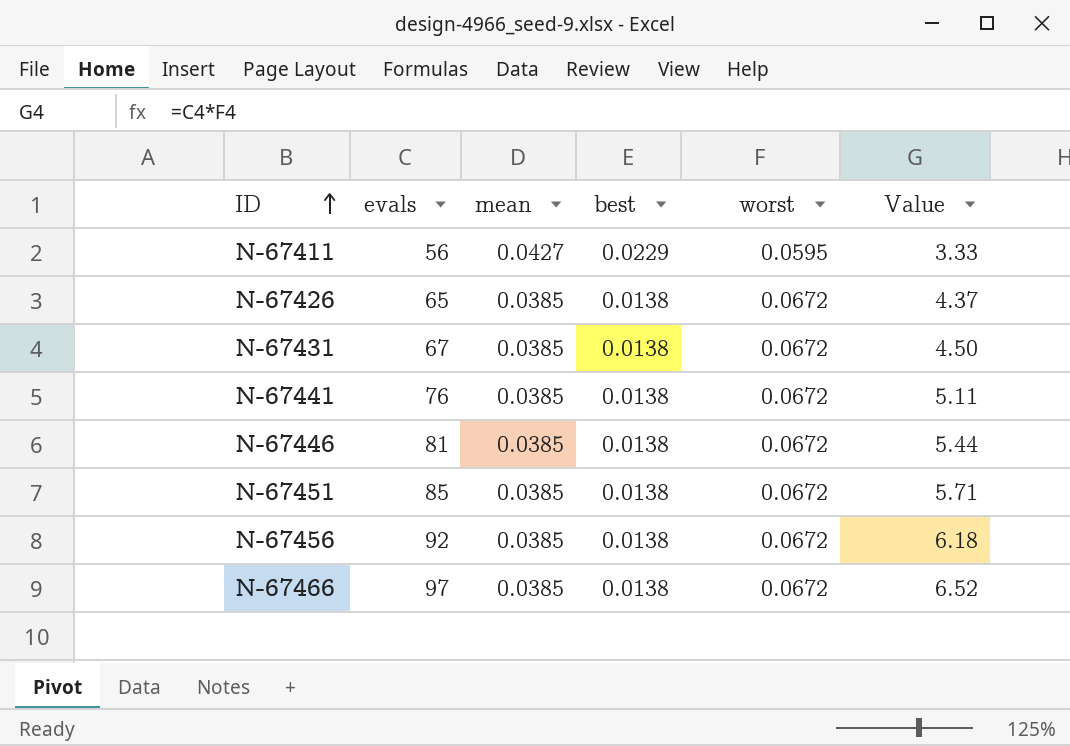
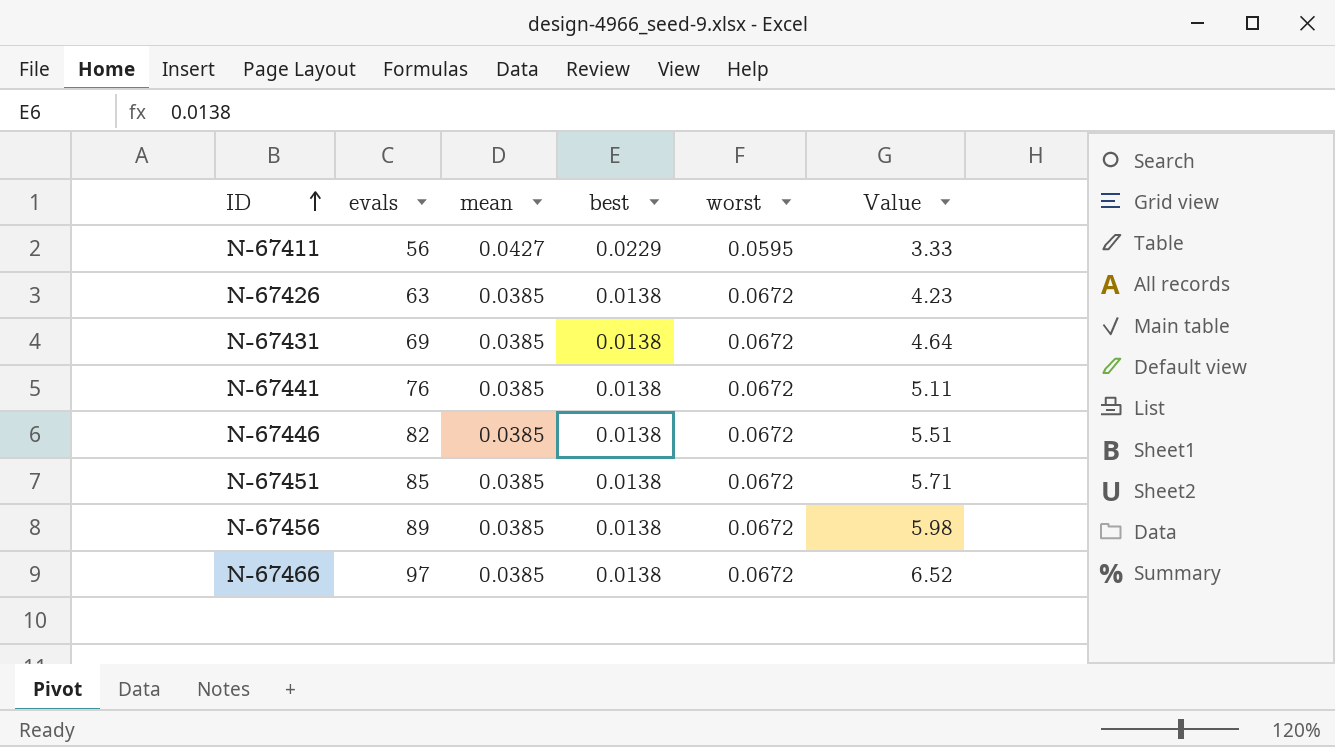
N-67426 | evals: 65 -> 63
N-67426 | Value: 4.37 -> 4.23
N-67431 | evals: 67 -> 69
N-67431 | Value: 4.50 -> 4.64
N-67446 | evals: 81 -> 82
N-67446 | Value: 5.44 -> 5.51
N-67456 | evals: 92 -> 89
N-67456 | Value: 6.18 -> 5.98

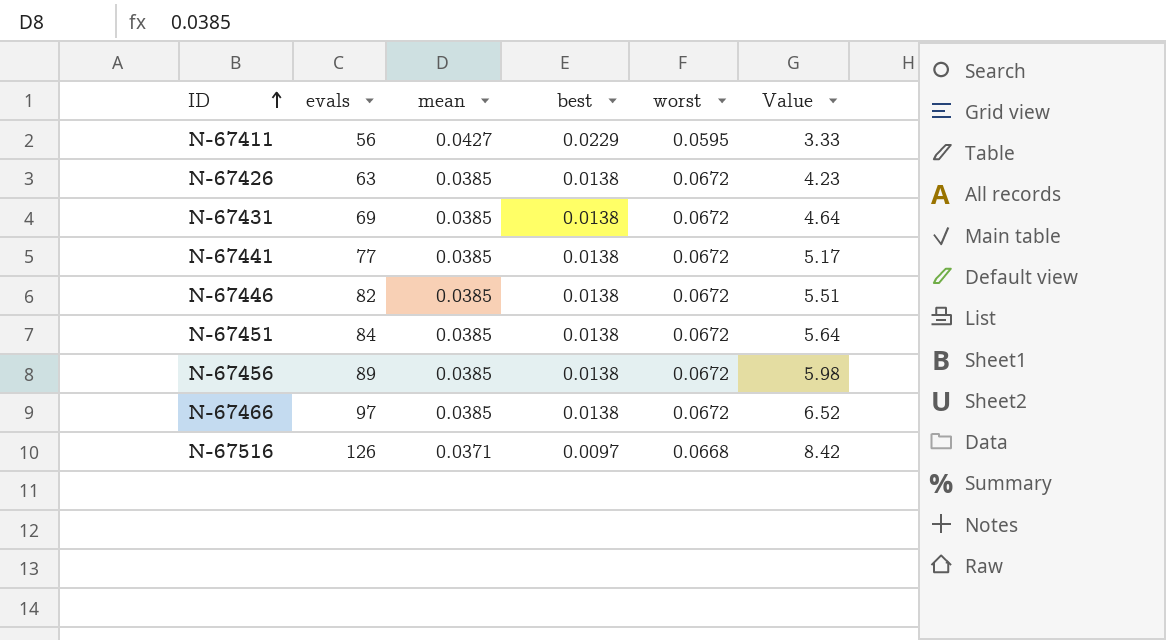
N-67441 | evals: 76 -> 77
N-67441 | Value: 5.11 -> 5.17
N-67451 | evals: 85 -> 84
N-67451 | Value: 5.71 -> 5.64
row N-67516: none -> 126 | 0.0371 | 0.0097 | 0.0668 | 8.42

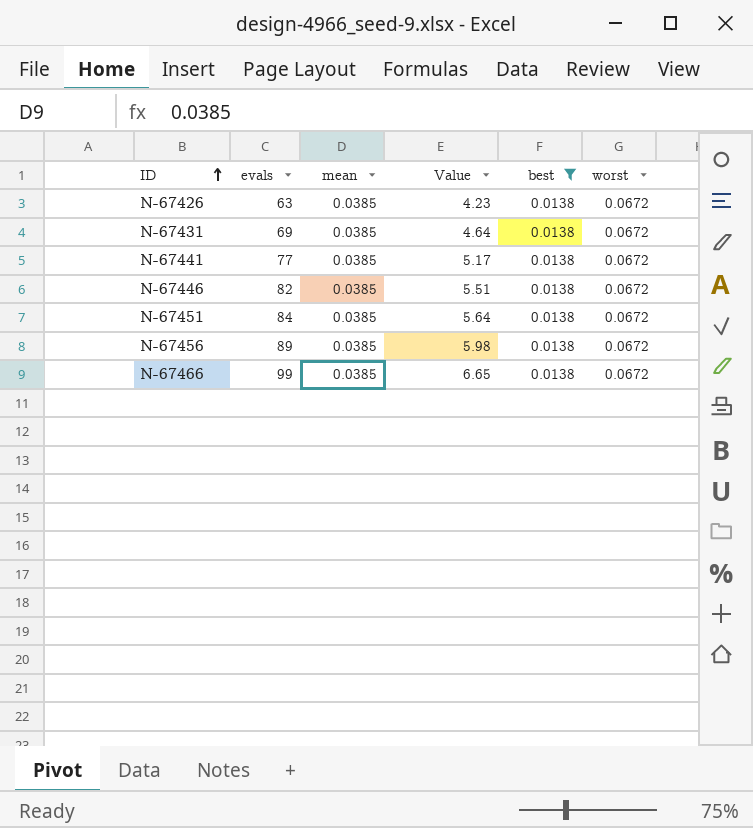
filter: none -> best = 0.0138
column Value | position: 6 -> 4
N-67466 | evals: 97 -> 99
N-67466 | Value: 6.52 -> 6.65

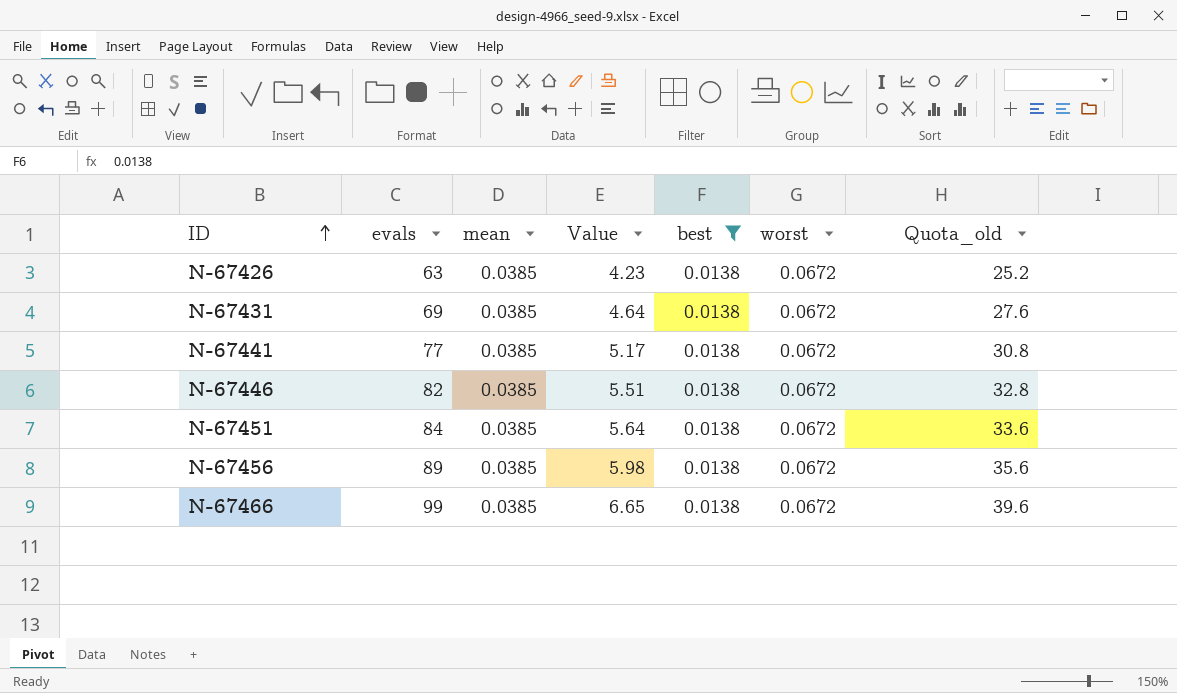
column Quota_old | formula: none -> [evals] * 0.4

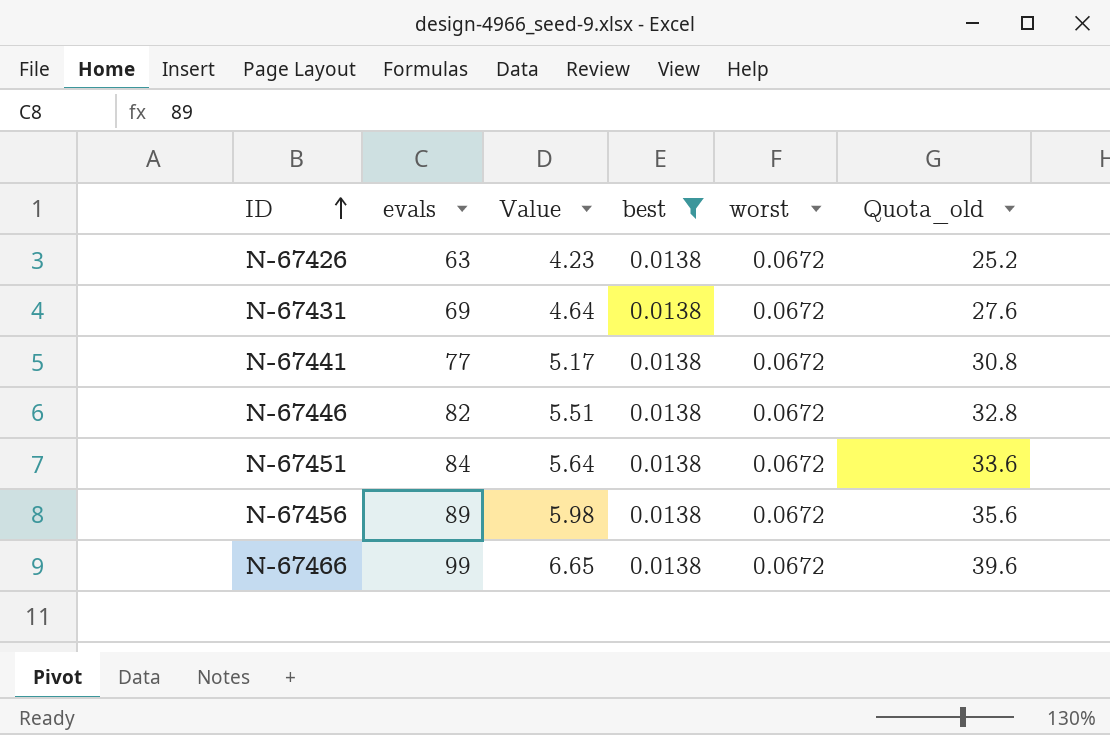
column mean | position: 3 -> none

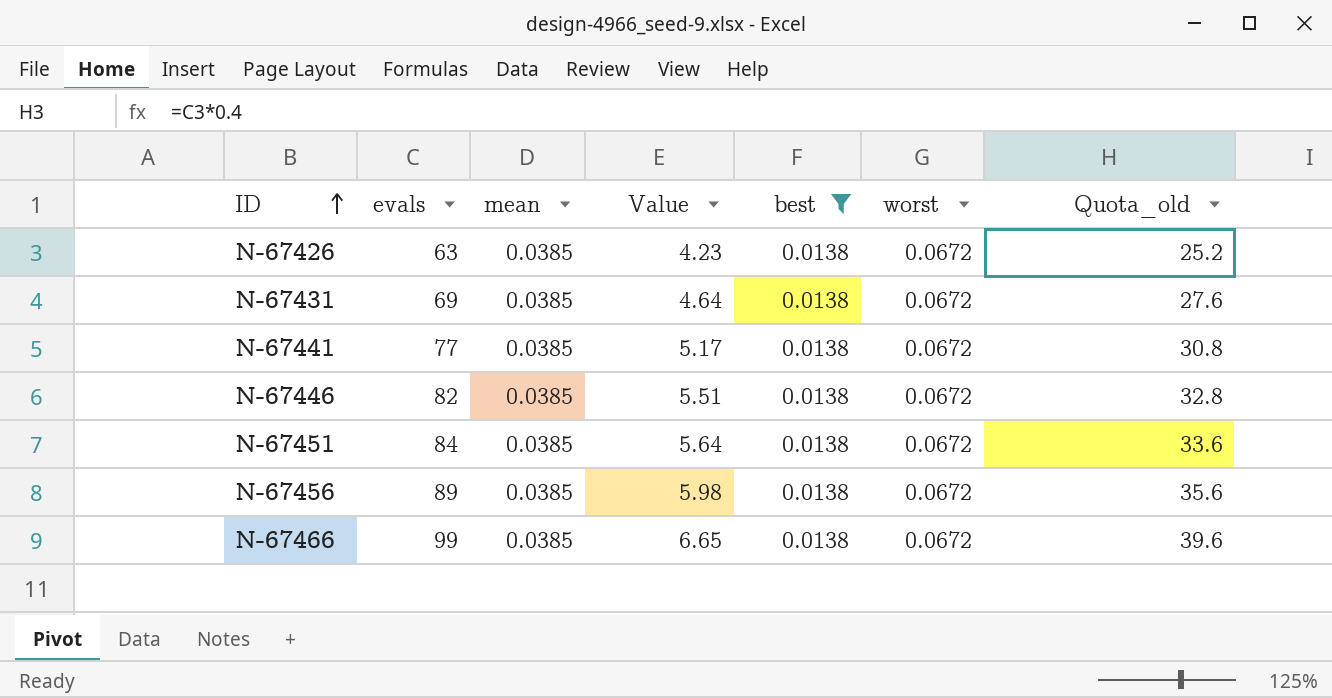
column mean | position: none -> 3

